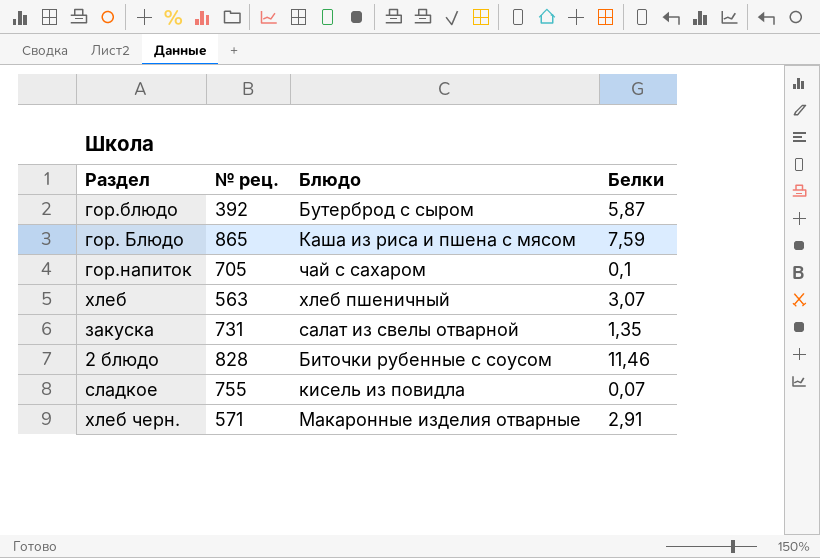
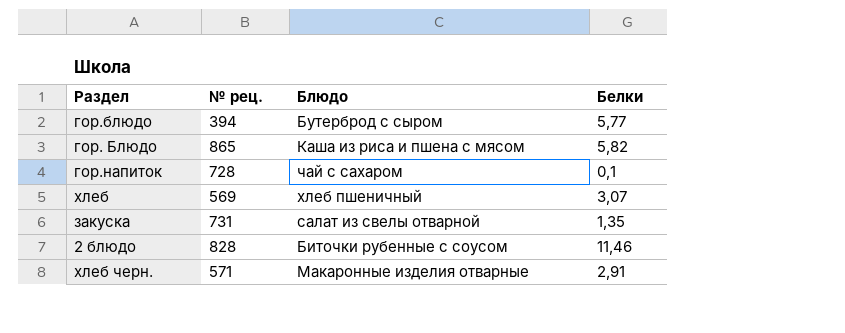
row сладкое: 755 | кисель из повидла | 0,07 -> none
гор.блюдо | № рец.: 392 -> 394
гор.блюдо | Белки: 5,87 -> 5,77
гор. Блюдо | Белки: 7,59 -> 5,82
гор.напиток | № рец.: 705 -> 728
хлеб | № рец.: 563 -> 569

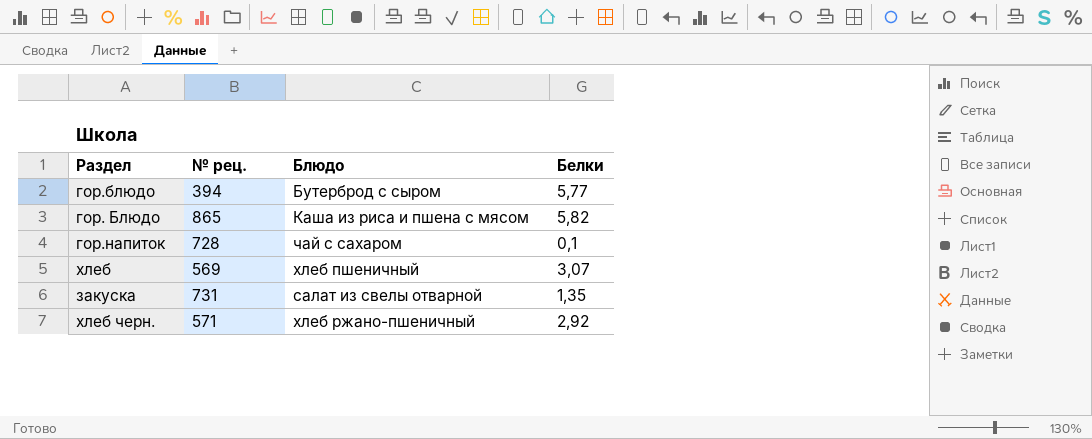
row 2 блюдо: 828 | Биточки рубенные с соусом | 11,46 -> none
хлеб черн. | Блюдо: Макаронные изделия отварные -> хлеб ржано-пшеничный
хлеб черн. | Белки: 2,91 -> 2,92

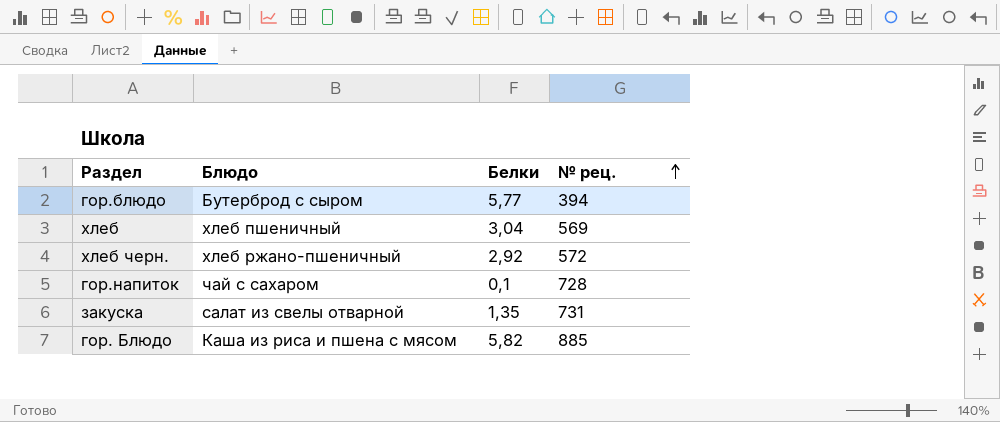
row order: none -> № рец. ascending
column № рец. | position: 2 -> 4
хлеб | Белки: 3,07 -> 3,04
хлеб черн. | № рец.: 571 -> 572
гор. Блюдо | № рец.: 865 -> 885

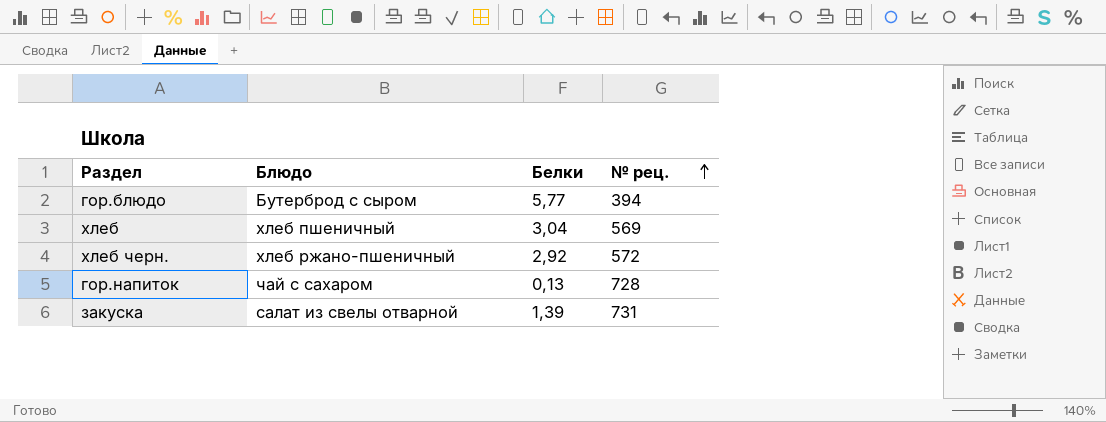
row гор. Блюдо: Каша из риса и пшена с мясом | 5,82 | 885 -> none
гор.напиток | Белки: 0,1 -> 0,13
закуска | Белки: 1,35 -> 1,39

